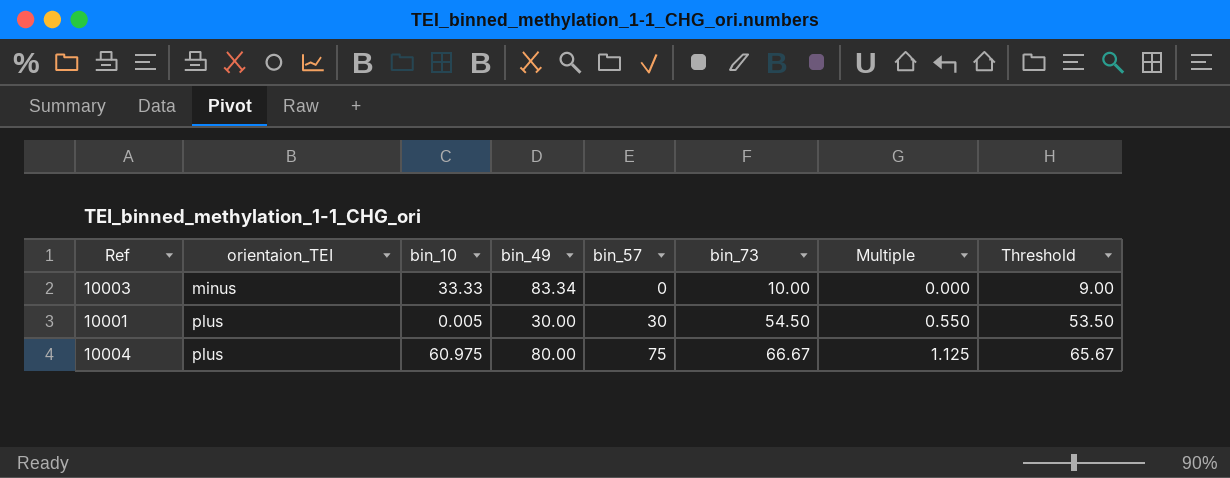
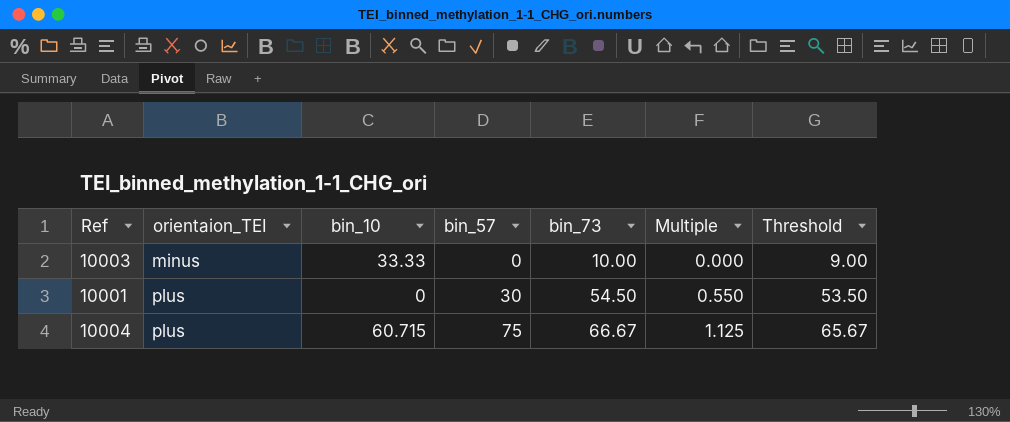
column bin_49 | position: 4 -> none
10001 | bin_10: 0.005 -> 0
10004 | bin_10: 60.975 -> 60.715

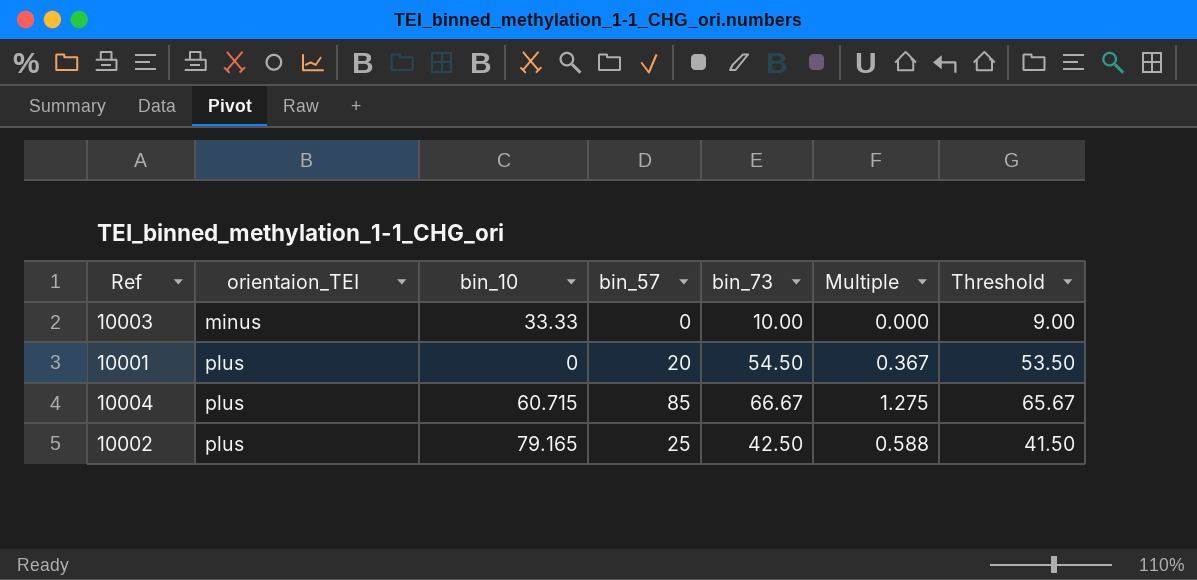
10001 | bin_57: 30 -> 20
10001 | Multiple: 0.550 -> 0.367
10004 | bin_57: 75 -> 85
10004 | Multiple: 1.125 -> 1.275
row 10002: none -> plus | 79.165 | 25 | 42.50 | 0.588 | 41.50

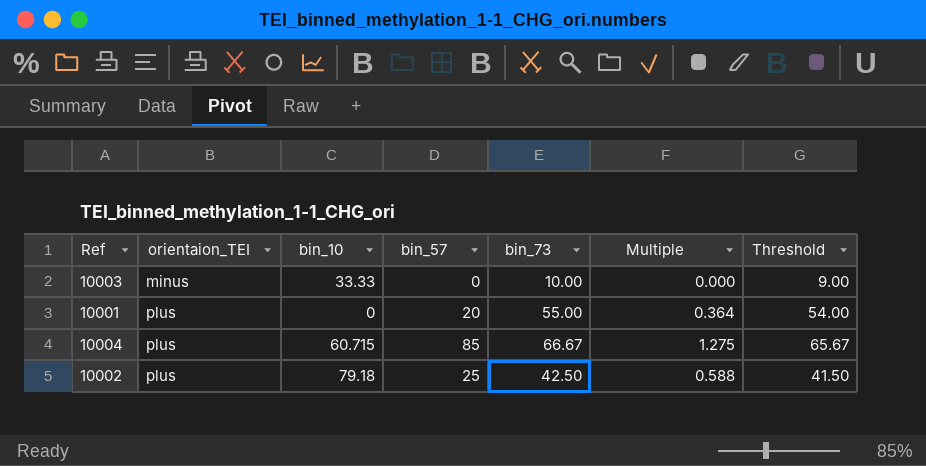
10001 | bin_73: 54.50 -> 55.00
10001 | Multiple: 0.367 -> 0.364
10001 | Threshold: 53.50 -> 54.00
10002 | bin_10: 79.165 -> 79.18

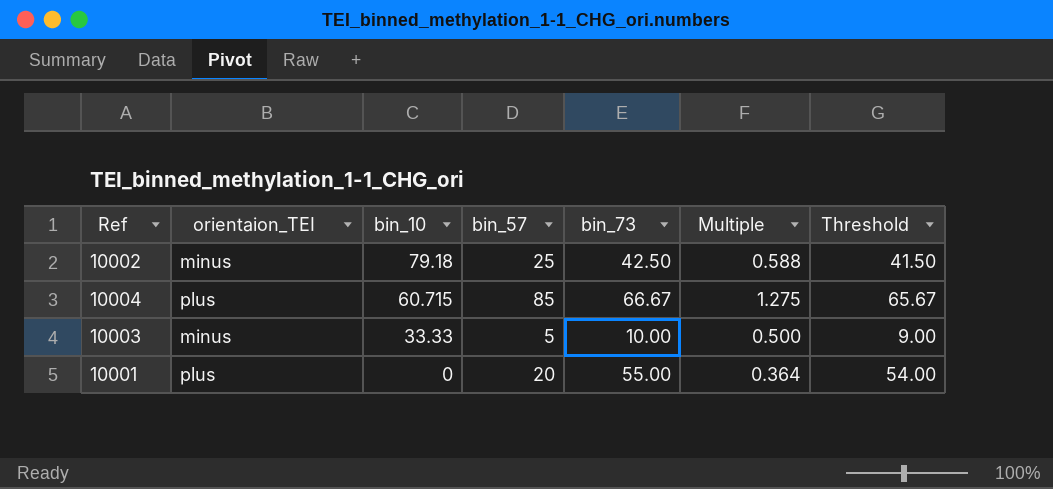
row order: orientaion_TEI ascending -> bin_10 descending
10002 | orientaion_TEI: plus -> minus
10003 | bin_57: 0 -> 5
10003 | Multiple: 0.000 -> 0.500

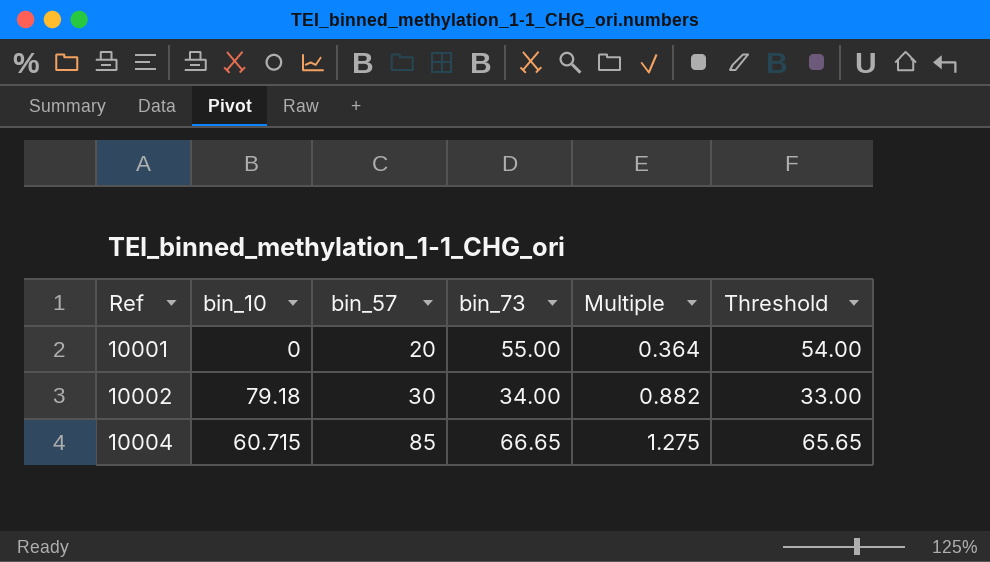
row order: bin_10 descending -> Ref ascending
column orientaion_TEI | position: 2 -> none
row 10003: minus | 33.33 | 5 | 10.00 | 0.500 | 9.00 -> none
10002 | bin_57: 25 -> 30
10002 | bin_73: 42.50 -> 34.00
10002 | Multiple: 0.588 -> 0.882
10002 | Threshold: 41.50 -> 33.00
10004 | bin_73: 66.67 -> 66.65
10004 | Threshold: 65.67 -> 65.65

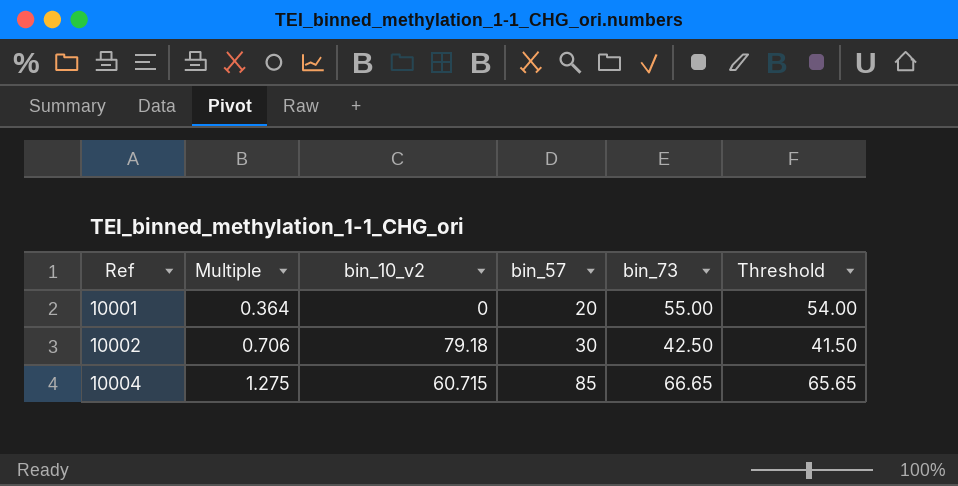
column Multiple | position: 5 -> 2
column name: bin_10 -> bin_10_v2
10002 | Multiple: 0.882 -> 0.706
10002 | bin_73: 34.00 -> 42.50
10002 | Threshold: 33.00 -> 41.50

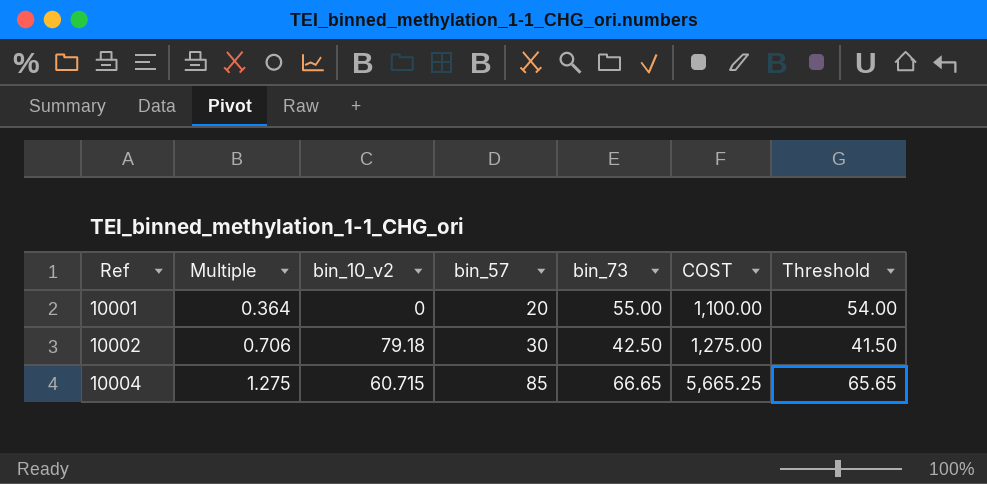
column COST | formula: none -> [bin_57] * [bin_73]

